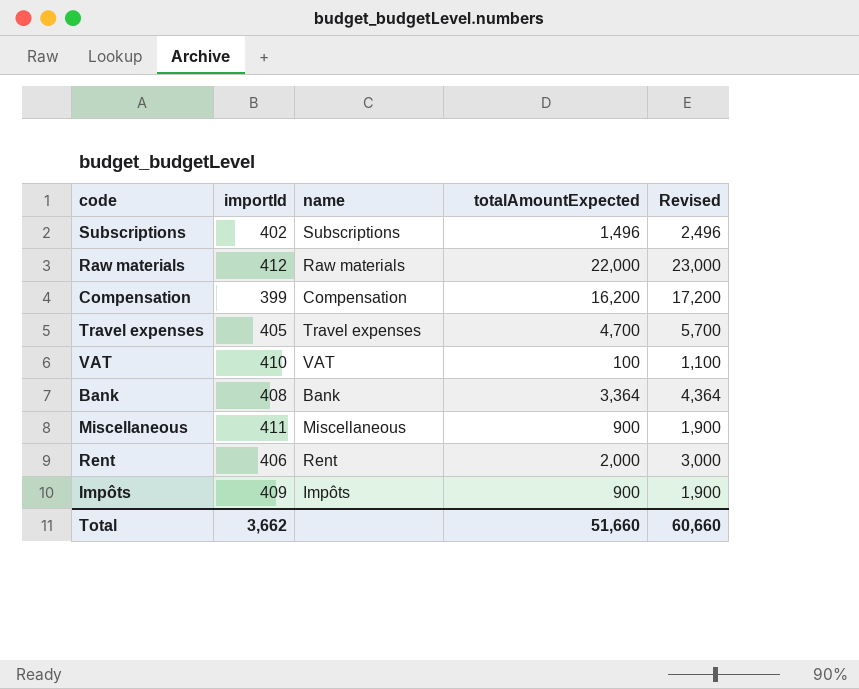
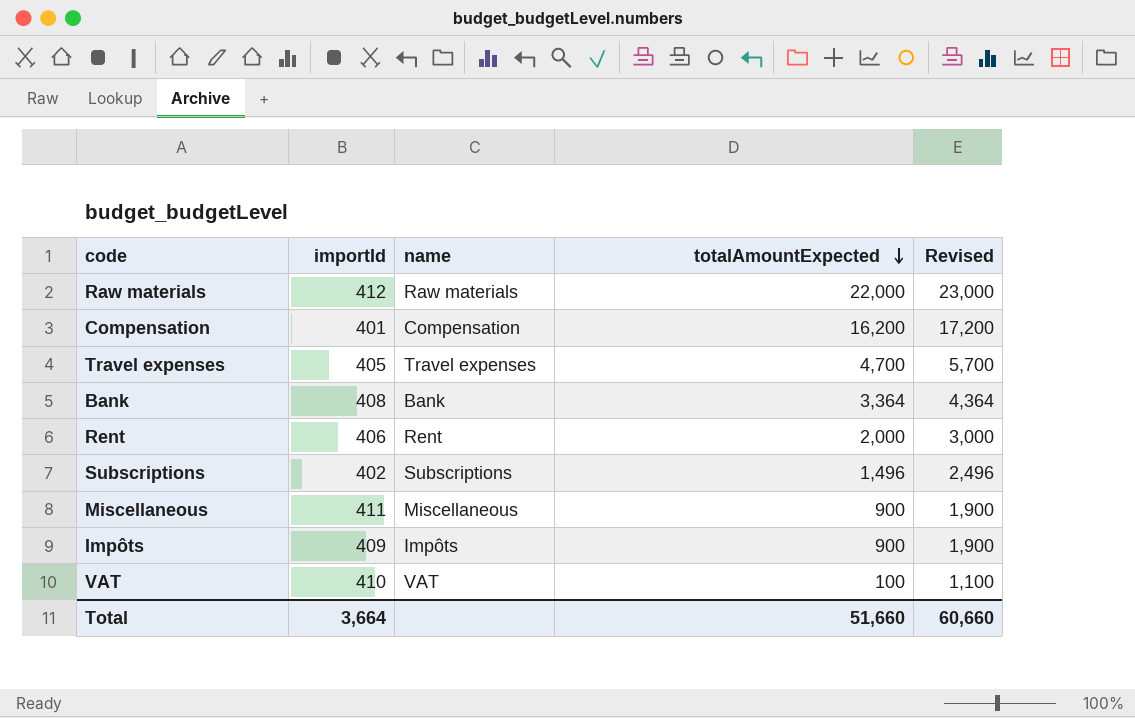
row order: none -> totalAmountExpected descending
Compensation | importId: 399 -> 401
Total | importId: 3,662 -> 3,664

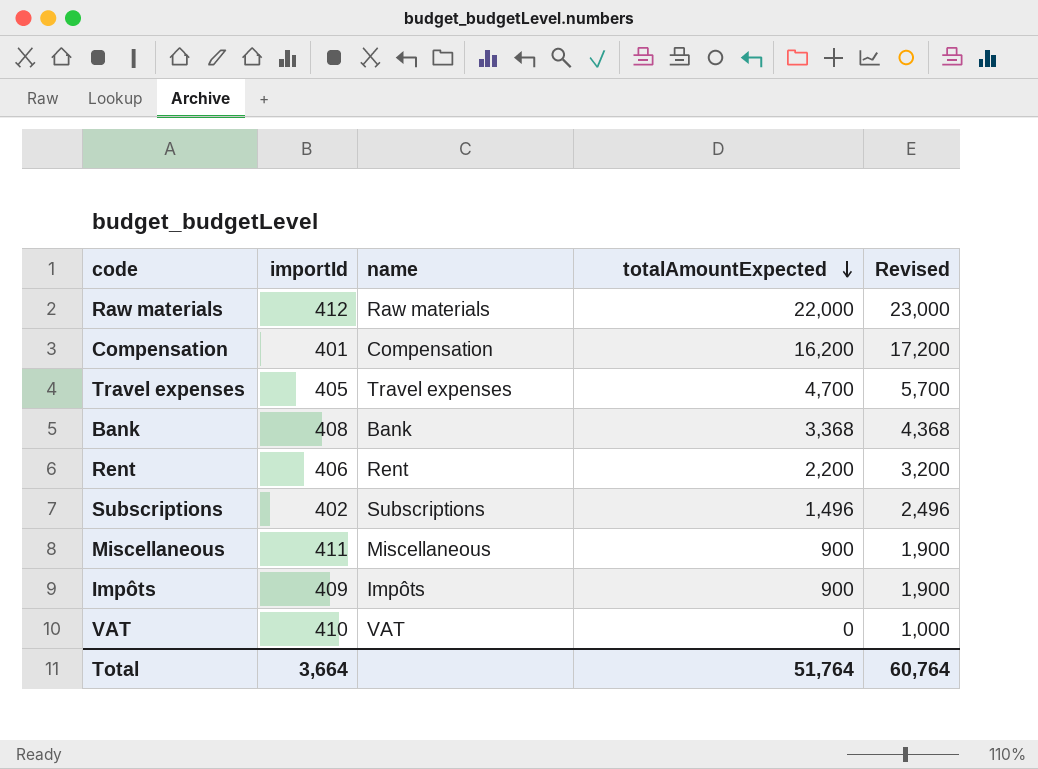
Bank | totalAmountExpected: 3,364 -> 3,368
Bank | Revised: 4,364 -> 4,368
Rent | totalAmountExpected: 2,000 -> 2,200
Rent | Revised: 3,000 -> 3,200
VAT | totalAmountExpected: 100 -> 0
VAT | Revised: 1,100 -> 1,000
Total | totalAmountExpected: 51,660 -> 51,764
Total | Revised: 60,660 -> 60,764

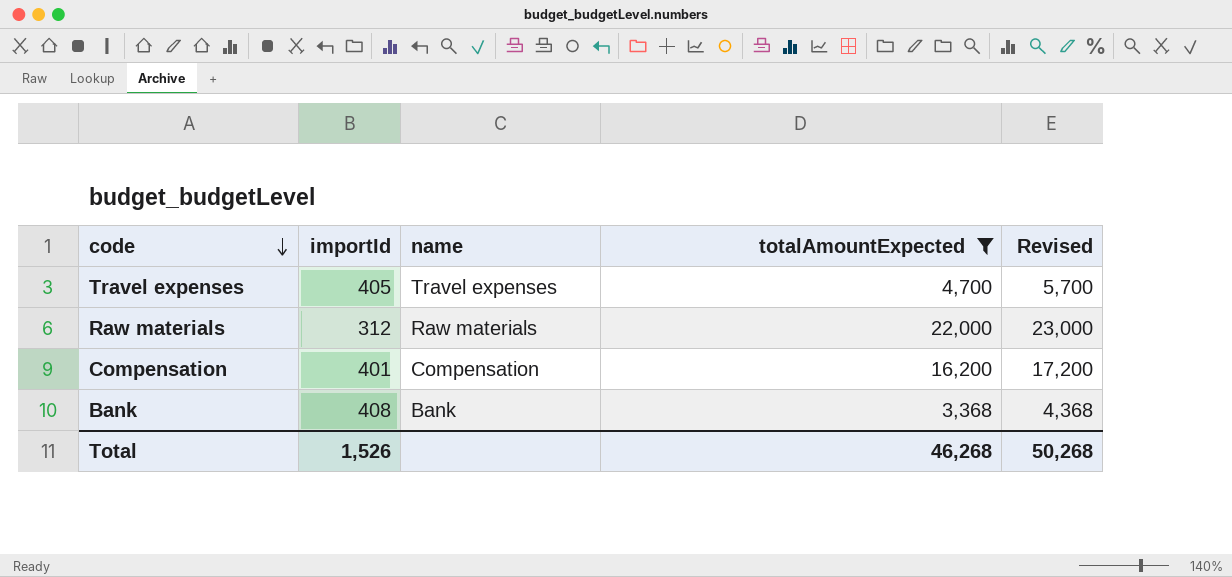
filter: none -> totalAmountExpected >= 3,368
row order: totalAmountExpected descending -> code descending
Raw materials | importId: 412 -> 312
Total | importId: 3,664 -> 1,526
Total | totalAmountExpected: 51,764 -> 46,268
Total | Revised: 60,764 -> 50,268

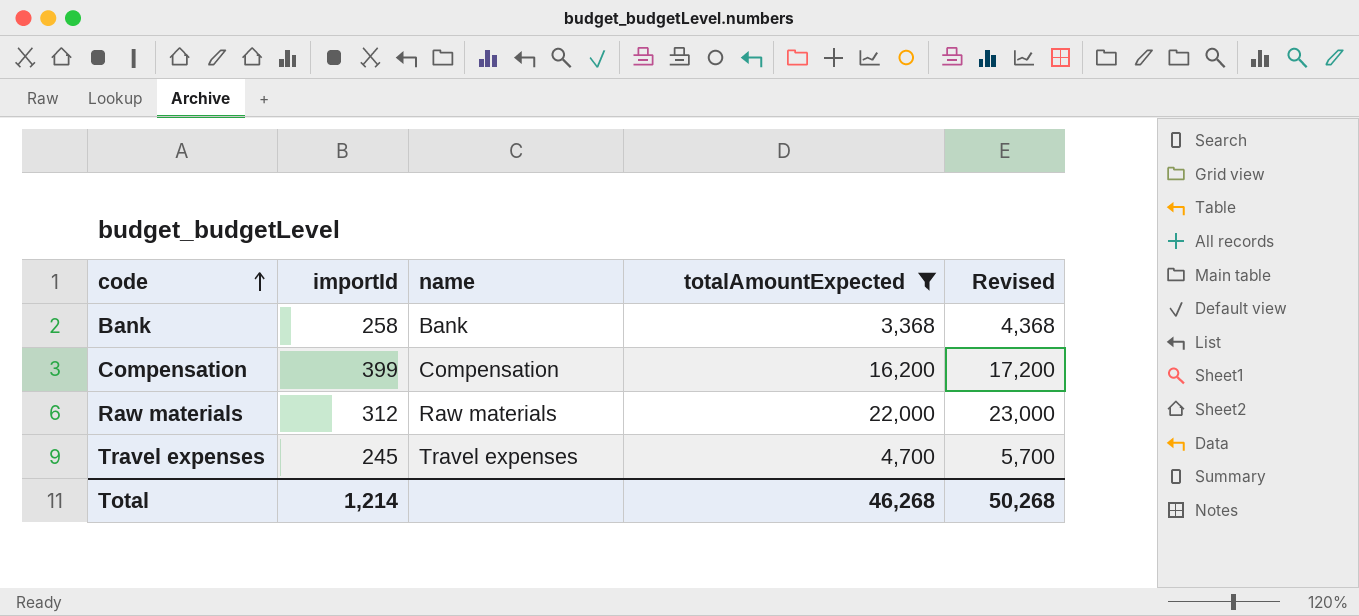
row order: code descending -> code ascending
Bank | importId: 408 -> 258
Compensation | importId: 401 -> 399
Travel expenses | importId: 405 -> 245
Total | importId: 1,526 -> 1,214

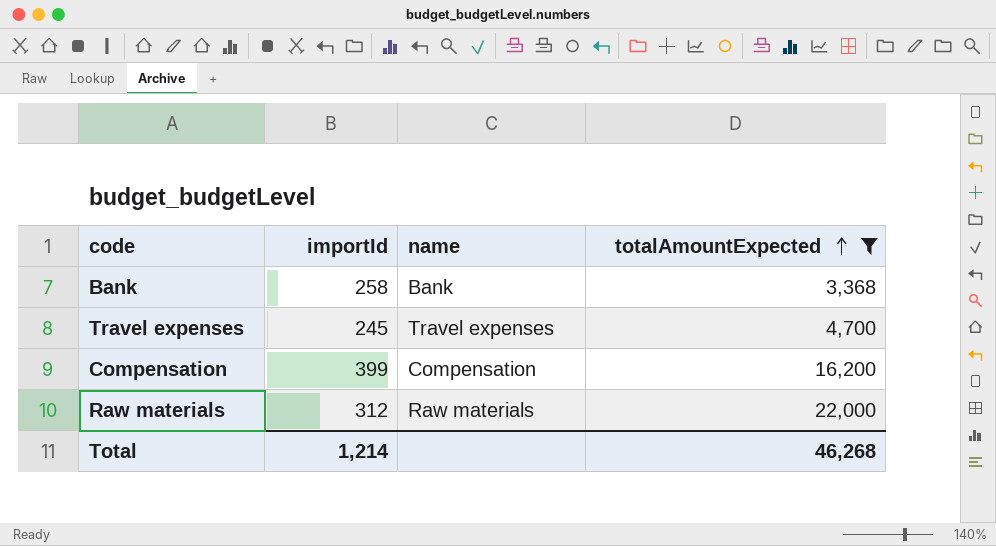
row order: code ascending -> totalAmountExpected ascending
column Revised | formula: [totalAmountExpected] + 1000 -> none

